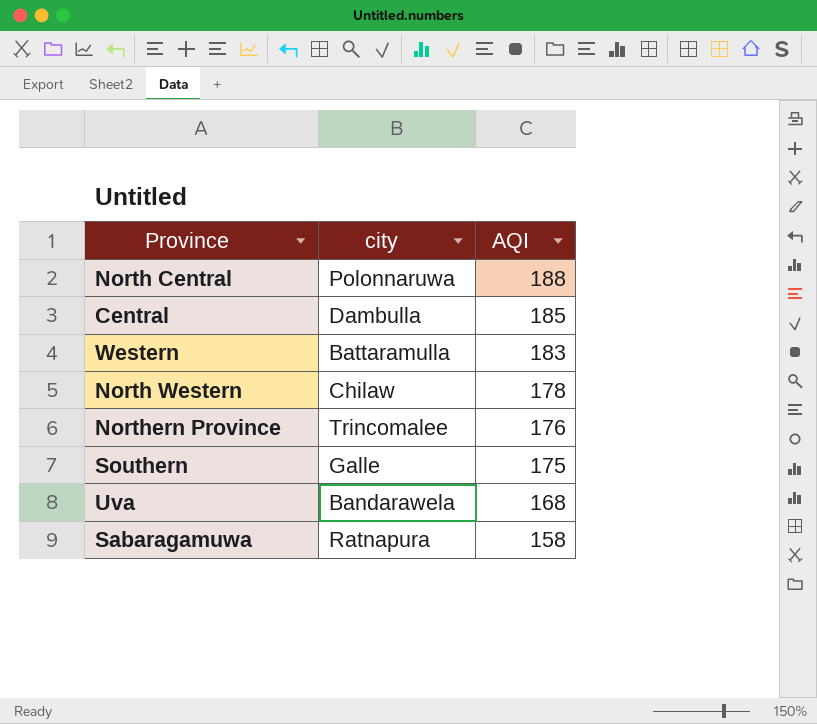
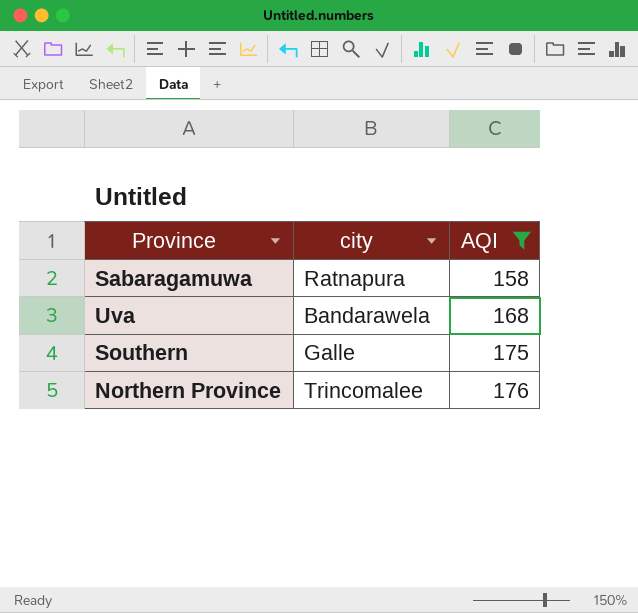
filter: none -> AQI <= 176
row order: AQI descending -> AQI ascending

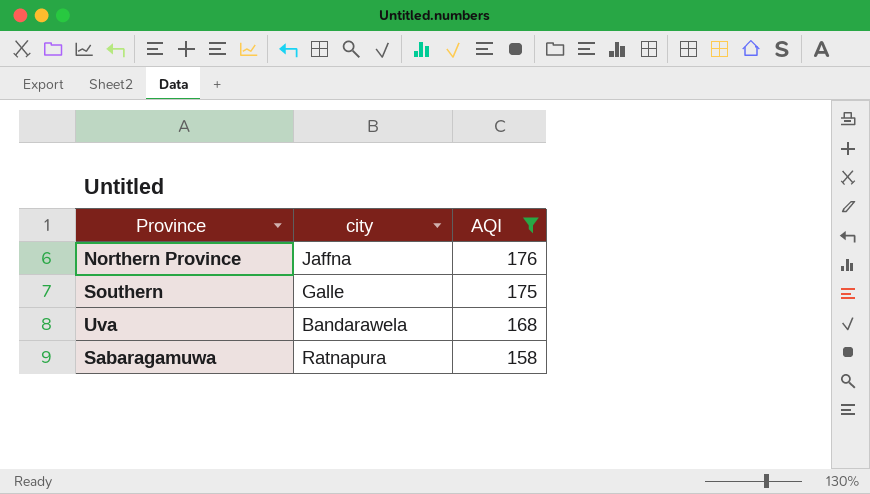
row order: AQI ascending -> AQI descending
Northern Province | city: Trincomalee -> Jaffna

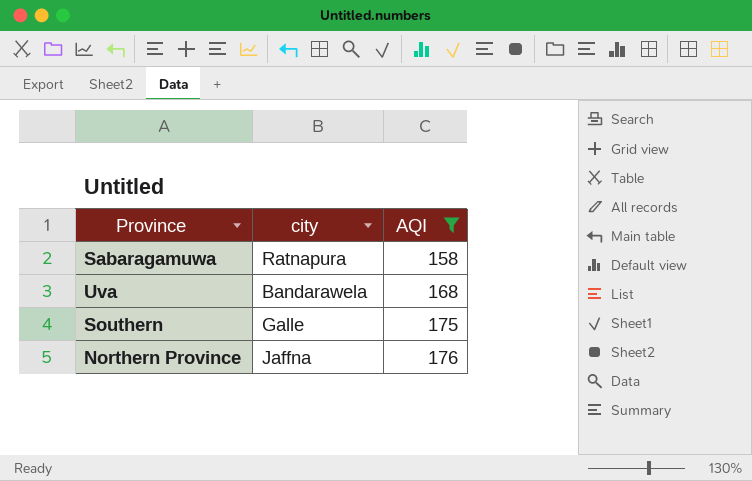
row order: AQI descending -> AQI ascending

